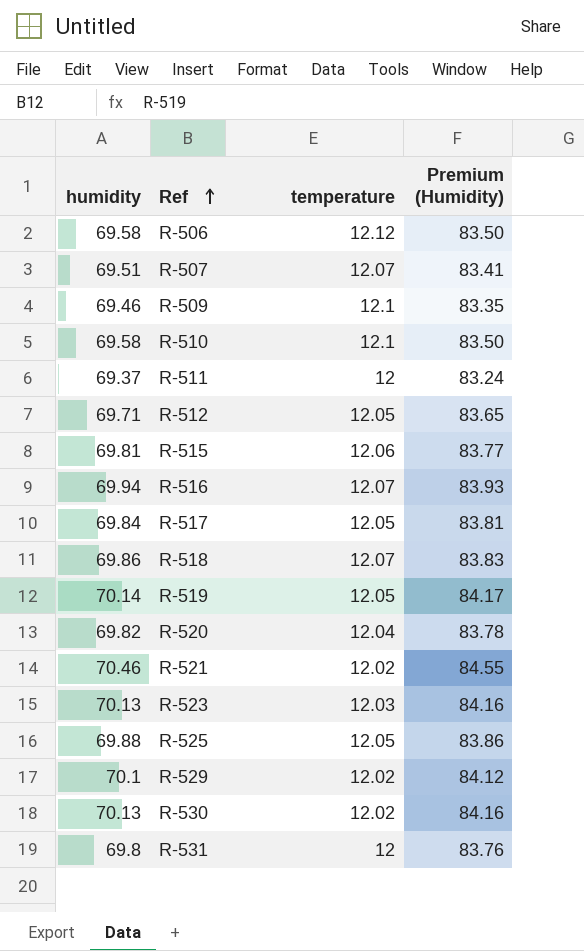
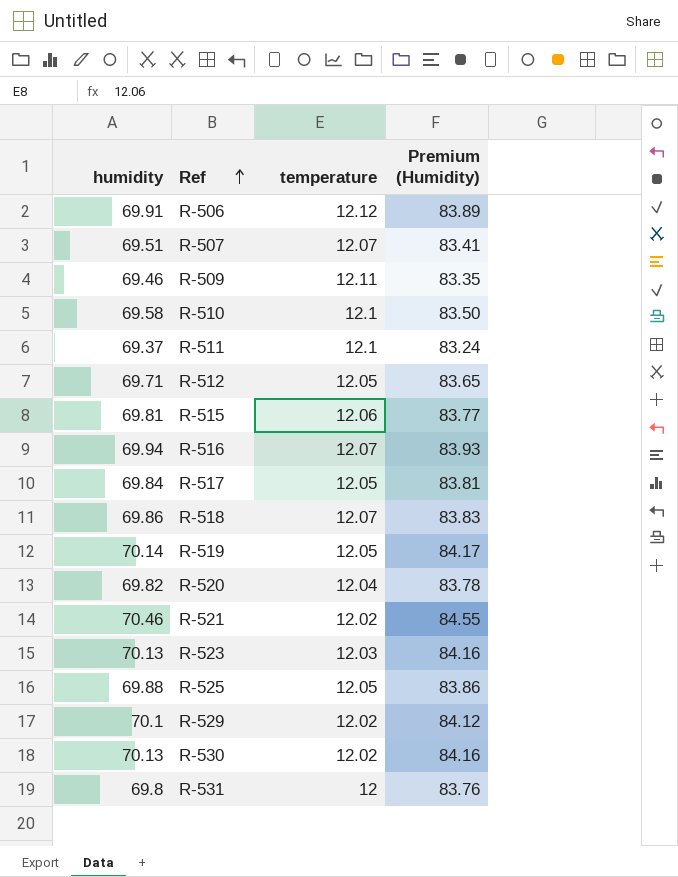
R-506 | humidity: 69.58 -> 69.91
R-506 | Premium (Humidity): 83.50 -> 83.89
R-509 | temperature: 12.1 -> 12.11
R-511 | temperature: 12 -> 12.1

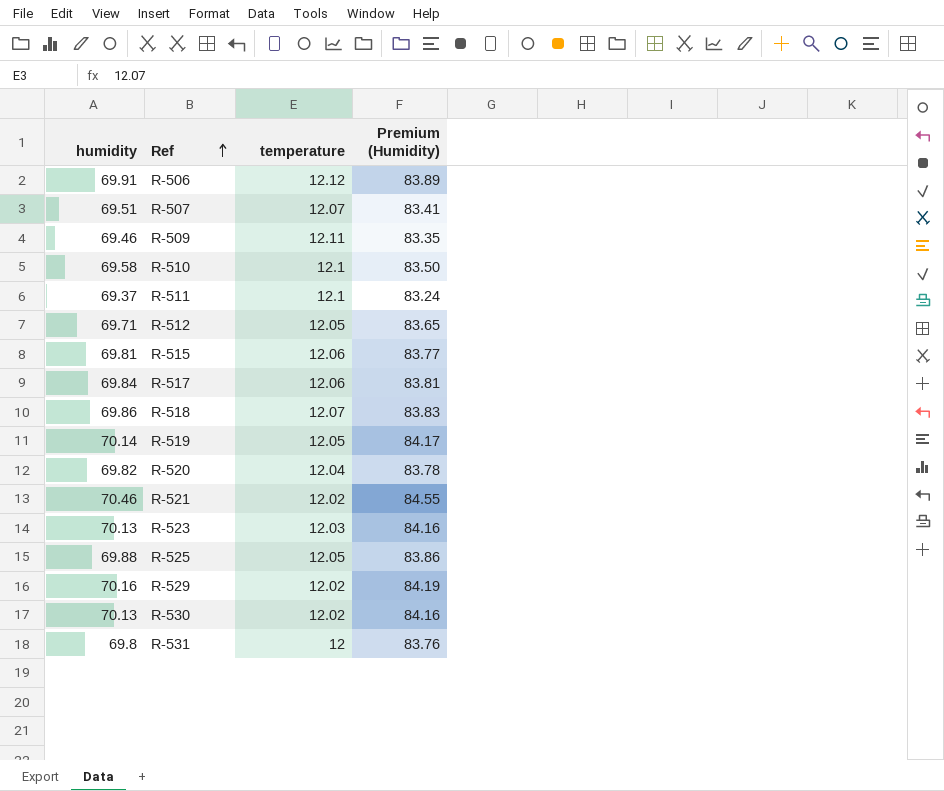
row R-516: 69.94 | 12.07 | 83.93 -> none
R-517 | temperature: 12.05 -> 12.06
R-529 | humidity: 70.1 -> 70.16
R-529 | Premium (Humidity): 84.12 -> 84.19

